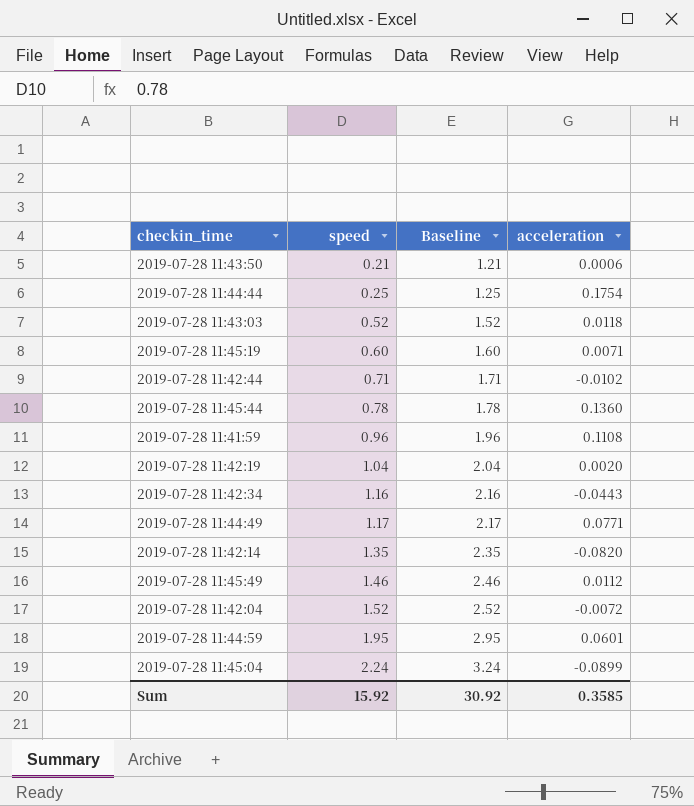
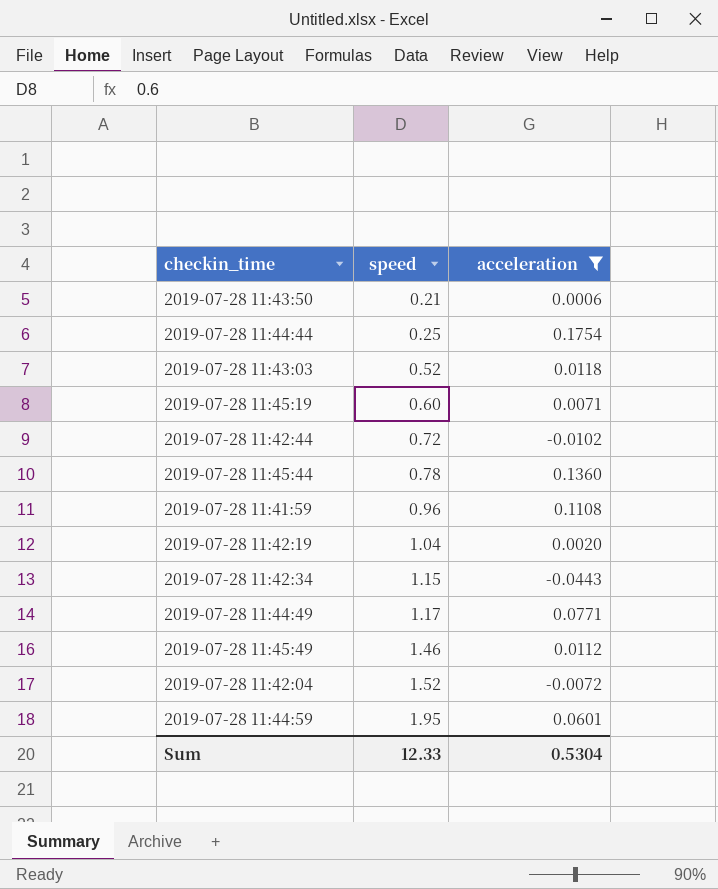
filter: none -> acceleration >= -0.0443
column Baseline | formula: [speed] + 1 -> none
2019-07-28 11:42:44 | speed: 0.71 -> 0.72
2019-07-28 11:42:34 | speed: 1.16 -> 1.15
Sum | speed: 15.92 -> 12.33
Sum | acceleration: 0.3585 -> 0.5304

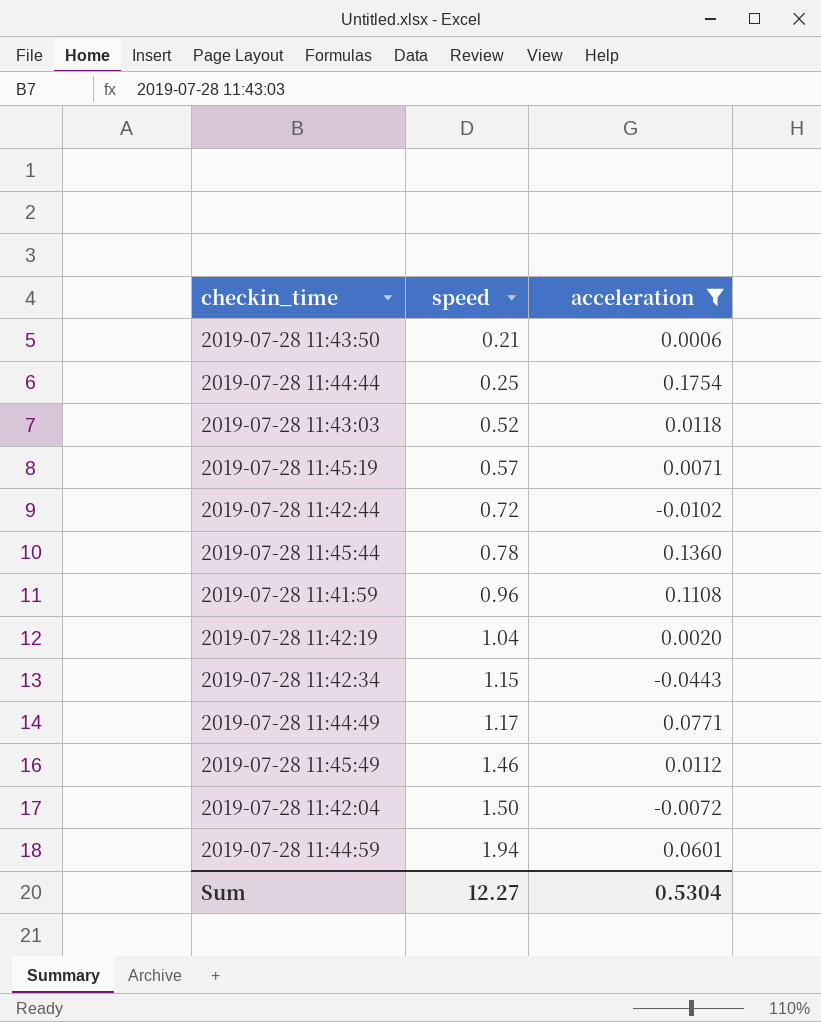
2019-07-28 11:45:19 | speed: 0.60 -> 0.57
2019-07-28 11:42:04 | speed: 1.52 -> 1.50
2019-07-28 11:44:59 | speed: 1.95 -> 1.94
Sum | speed: 12.33 -> 12.27

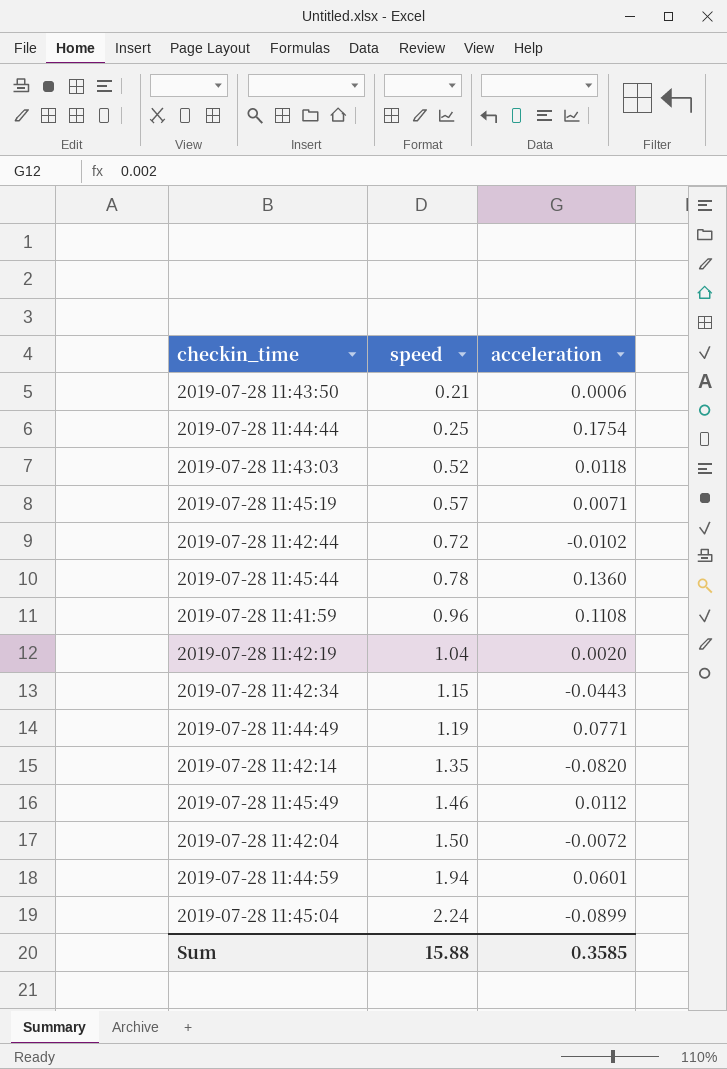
filter: acceleration >= -0.0443 -> none
2019-07-28 11:44:49 | speed: 1.17 -> 1.19
Sum | speed: 12.27 -> 15.88
Sum | acceleration: 0.5304 -> 0.3585

